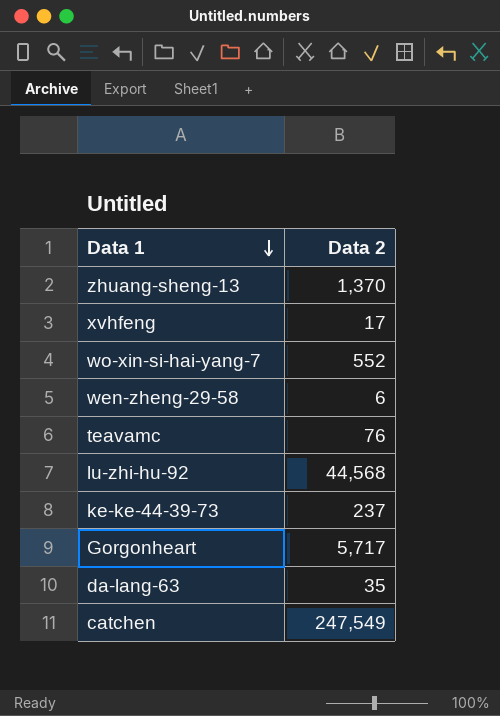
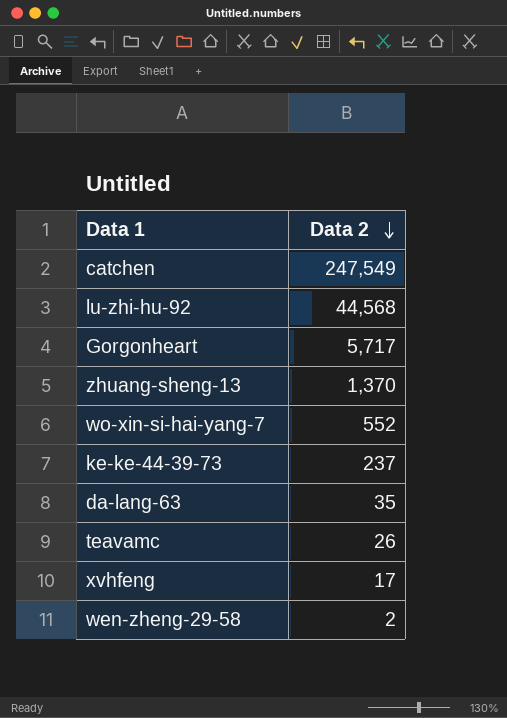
row order: Data 1 descending -> Data 2 descending
teavamc | Data 2: 76 -> 26
wen-zheng-29-58 | Data 2: 6 -> 2

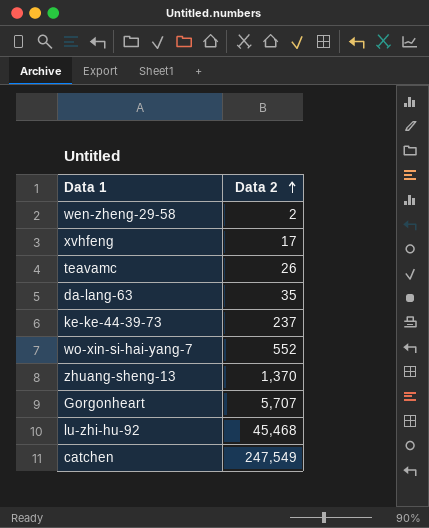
row order: Data 2 descending -> Data 2 ascending
Gorgonheart | Data 2: 5,717 -> 5,707
lu-zhi-hu-92 | Data 2: 44,568 -> 45,468

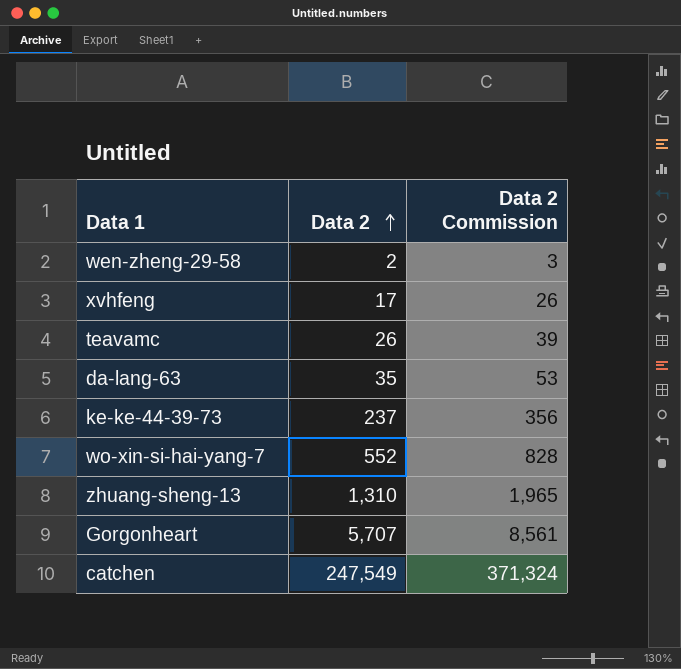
column Data 2 Commission | formula: none -> [Data 2] * 1.5
row lu-zhi-hu-92: 45,468 -> none
zhuang-sheng-13 | Data 2: 1,370 -> 1,310

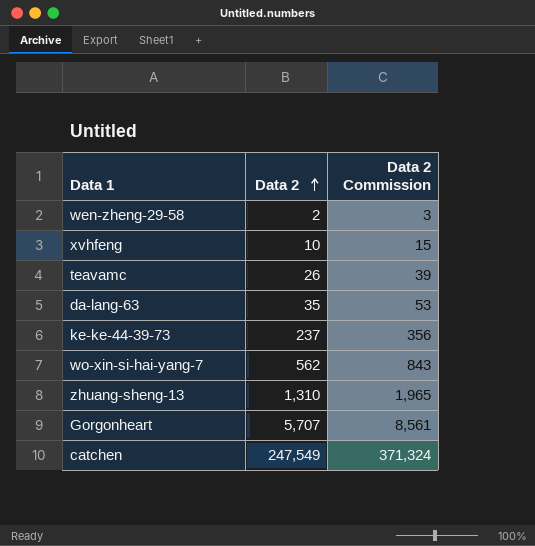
xvhfeng | Data 2: 17 -> 10
xvhfeng | Data 2 Commission: 26 -> 15
wo-xin-si-hai-yang-7 | Data 2: 552 -> 562
wo-xin-si-hai-yang-7 | Data 2 Commission: 828 -> 843

